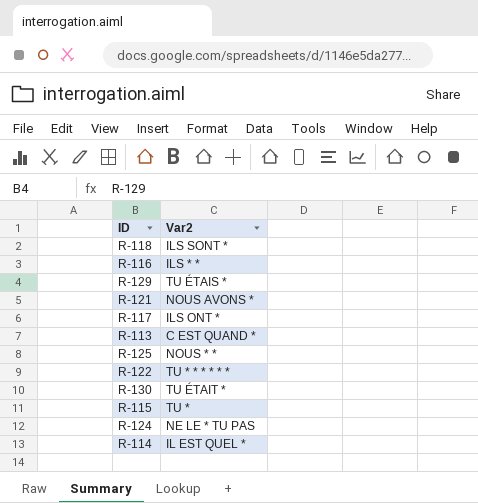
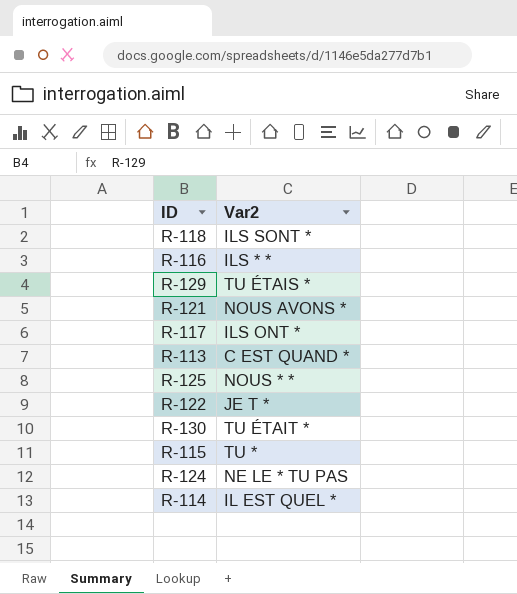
R-122 | Var2: TU * * * * * * -> JE T *

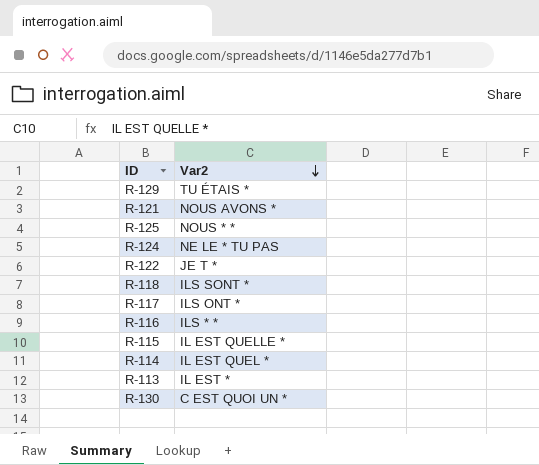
row order: none -> Var2 descending
R-115 | Var2: TU * -> IL EST QUELLE *
R-113 | Var2: C EST QUAND * -> IL EST *
R-130 | Var2: TU ÉTAIT * -> C EST QUOI UN *

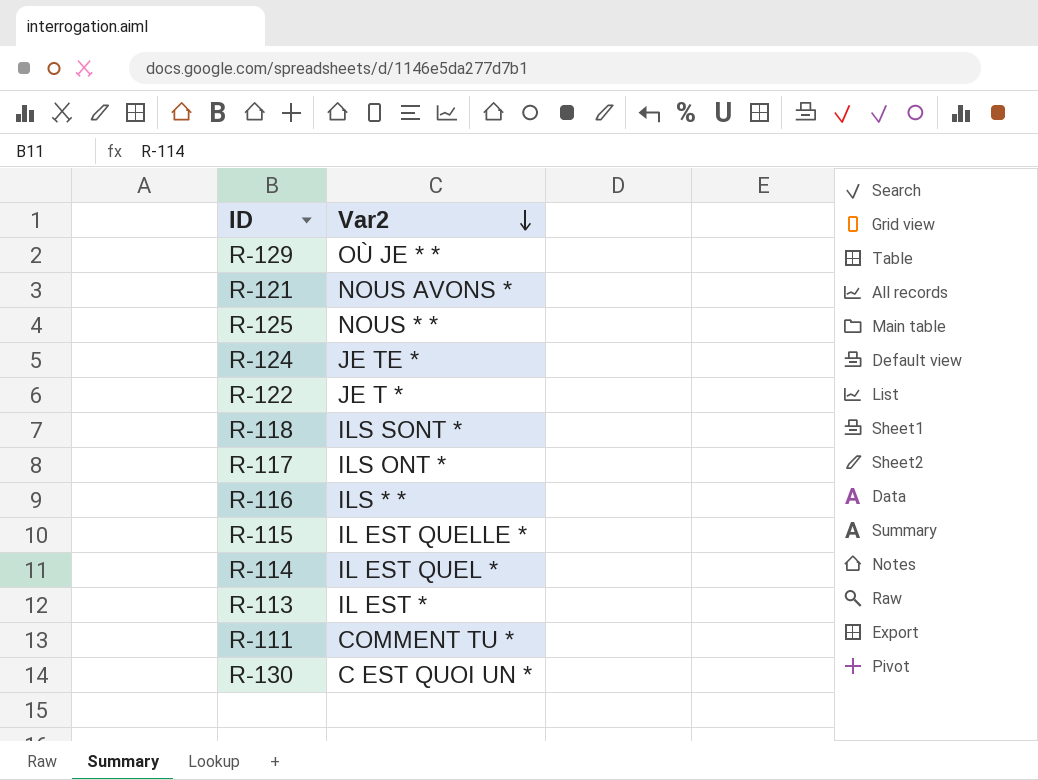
R-129 | Var2: TU ÉTAIS * -> OÙ JE * *
R-124 | Var2: NE LE * TU PAS -> JE TE *
row R-111: none -> COMMENT TU *

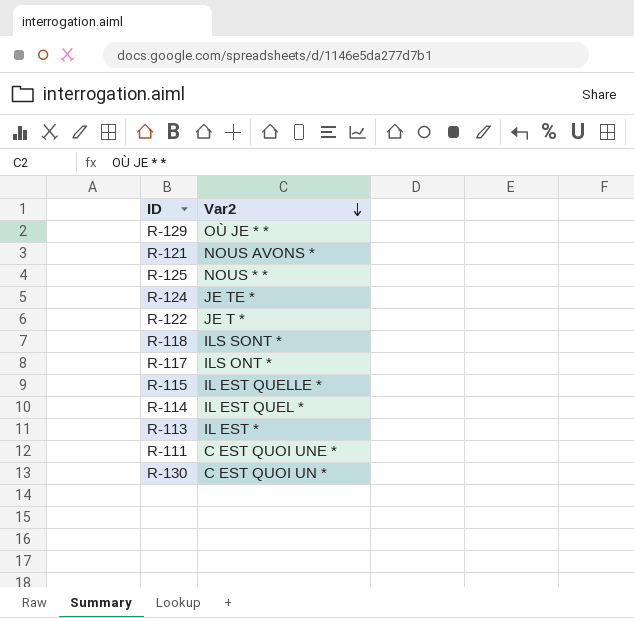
row R-116: ILS * * -> none
R-111 | Var2: COMMENT TU * -> C EST QUOI UNE *

